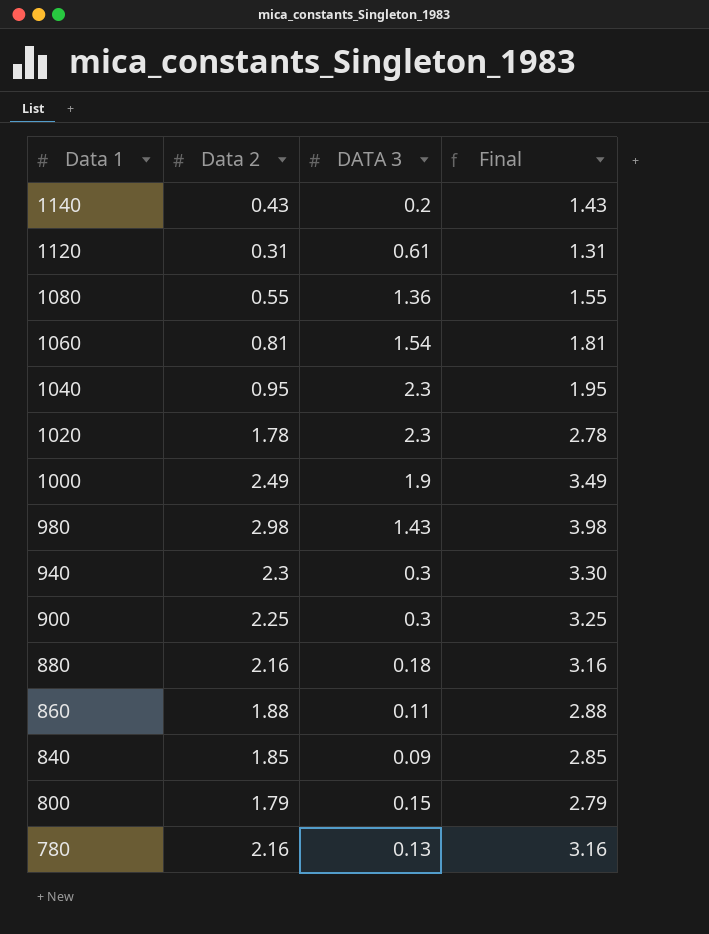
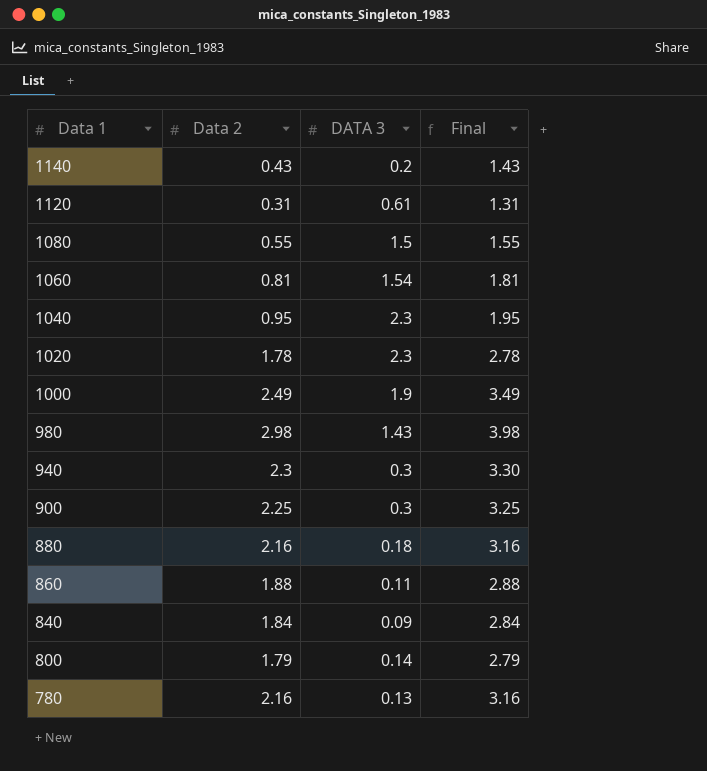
1080 | DATA 3: 1.36 -> 1.5
840 | Data 2: 1.85 -> 1.84
840 | Final: 2.85 -> 2.84
800 | DATA 3: 0.15 -> 0.14

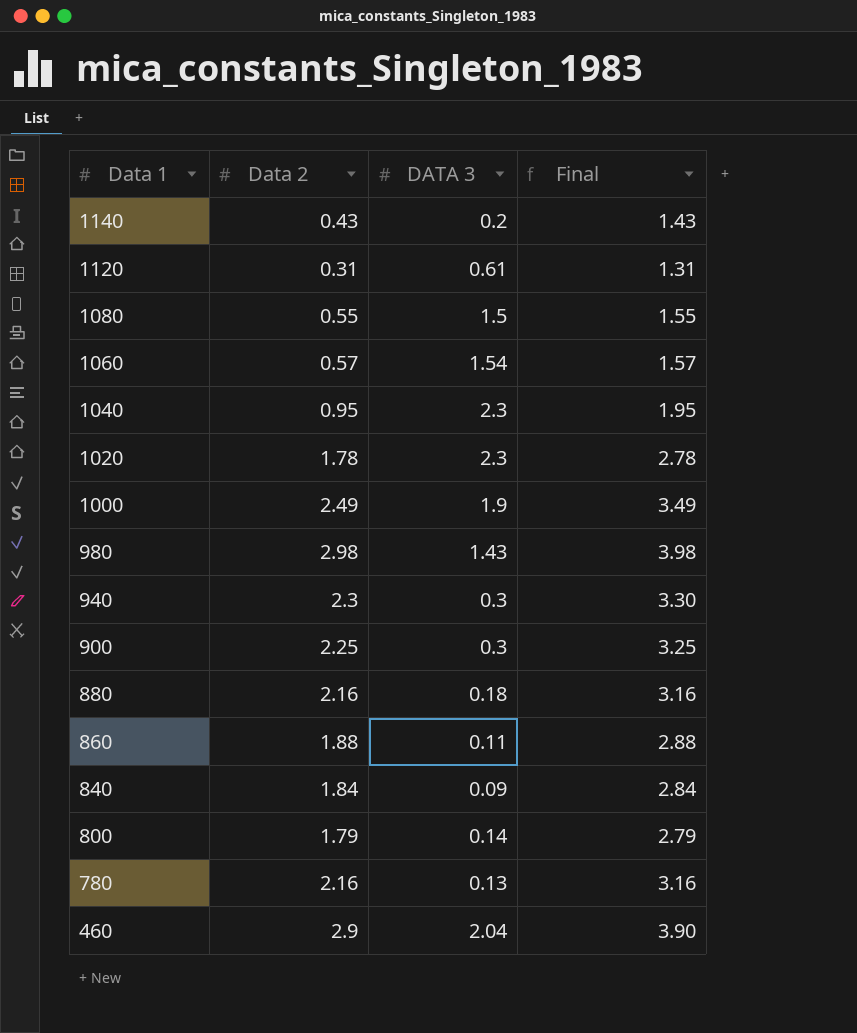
1060 | Data 2: 0.81 -> 0.57
1060 | Final: 1.81 -> 1.57
row 460: none -> 2.9 | 2.04 | 3.90

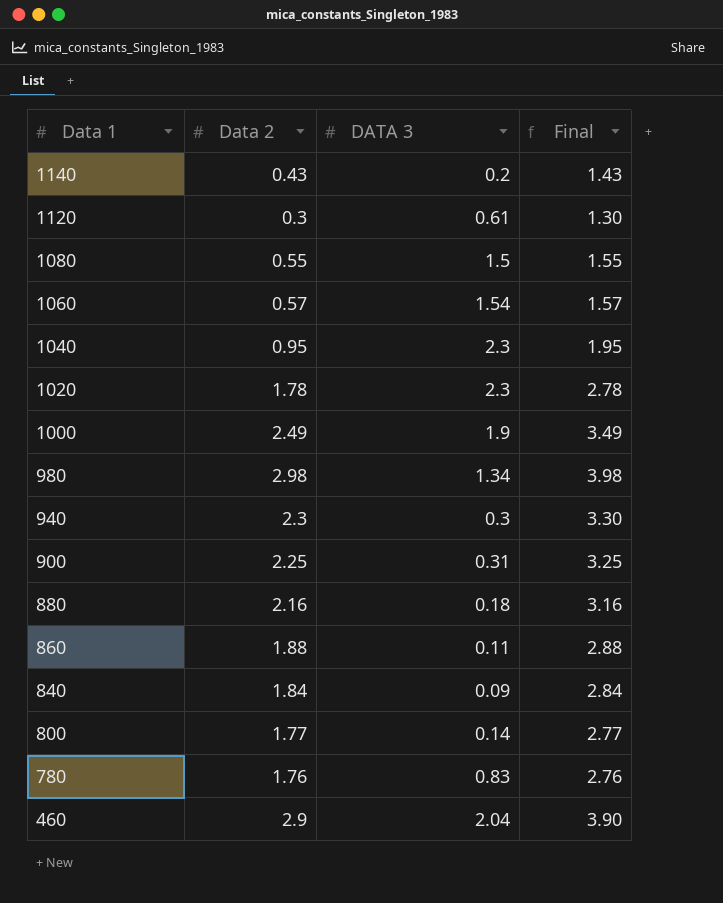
1120 | Data 2: 0.31 -> 0.3
1120 | Final: 1.31 -> 1.30
980 | DATA 3: 1.43 -> 1.34
900 | DATA 3: 0.3 -> 0.31
800 | Data 2: 1.79 -> 1.77
800 | Final: 2.79 -> 2.77
780 | Data 2: 2.16 -> 1.76
780 | DATA 3: 0.13 -> 0.83
780 | Final: 3.16 -> 2.76

